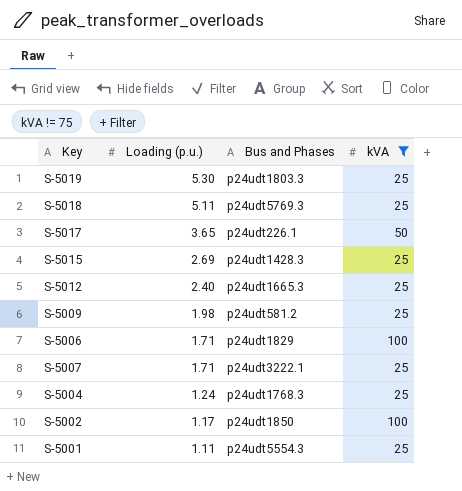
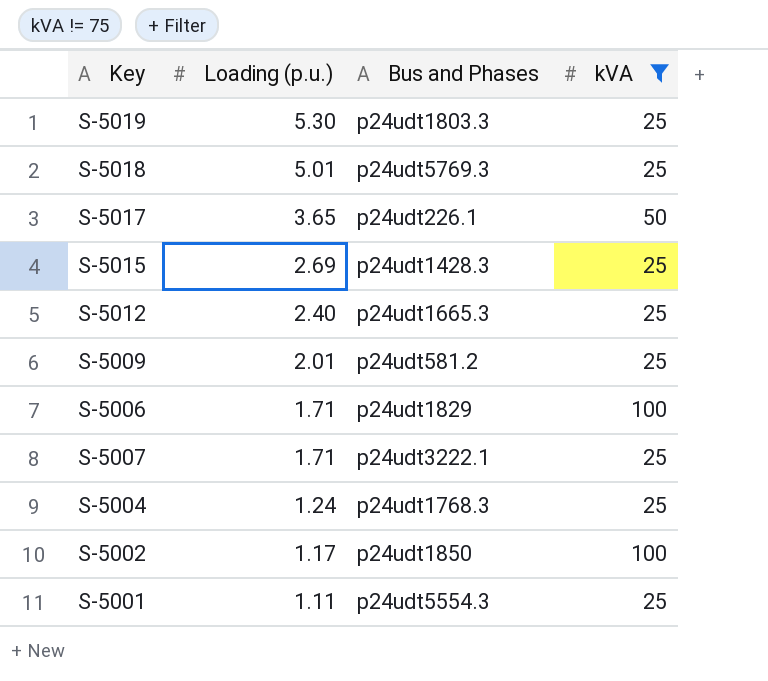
S-5018 | Loading (p.u.): 5.11 -> 5.01
S-5009 | Loading (p.u.): 1.98 -> 2.01

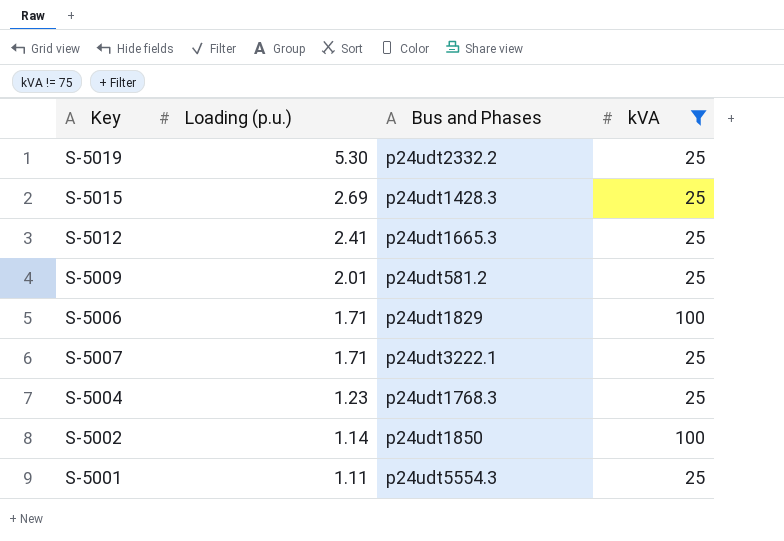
row S-5018: 5.01 | p24udt5769.3 | 25 -> none
row S-5017: 3.65 | p24udt226.1 | 50 -> none
S-5019 | Bus and Phases: p24udt1803.3 -> p24udt2332.2
S-5012 | Loading (p.u.): 2.40 -> 2.41
S-5004 | Loading (p.u.): 1.24 -> 1.23
S-5002 | Loading (p.u.): 1.17 -> 1.14

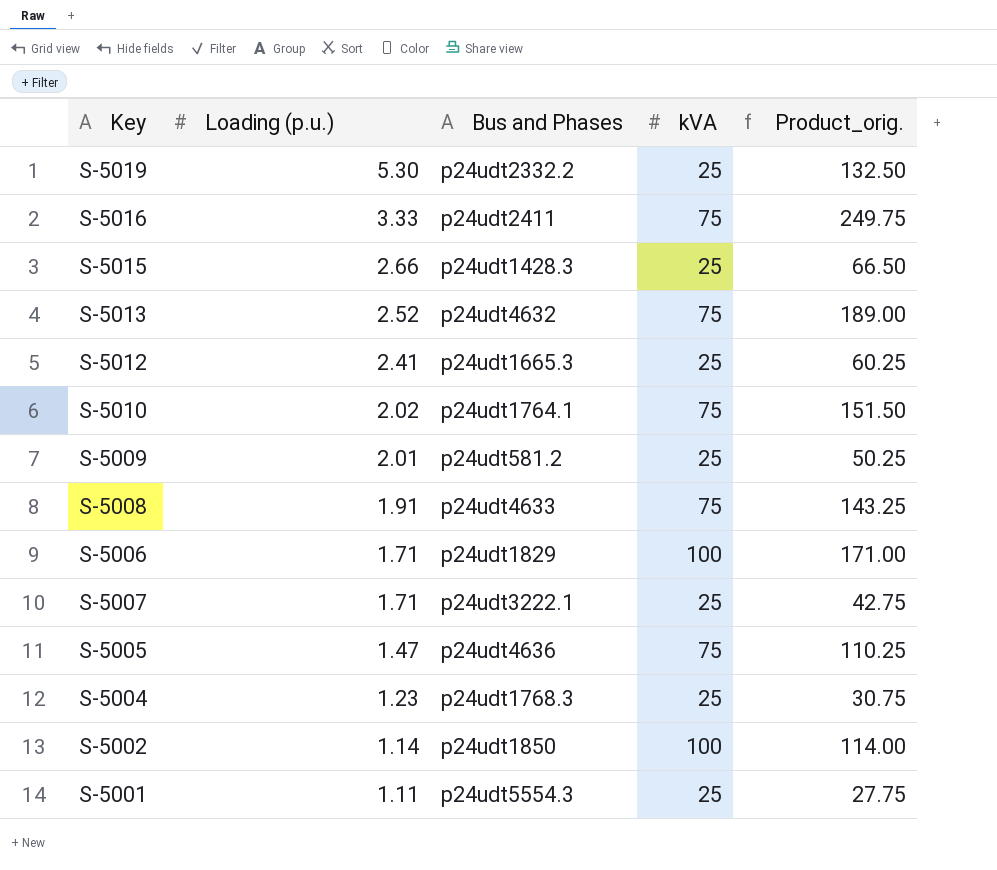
filter: kVA != 75 -> none
column Product_orig. | formula: none -> [Loading (p.u.)] * [kVA]
S-5015 | Loading (p.u.): 2.69 -> 2.66

